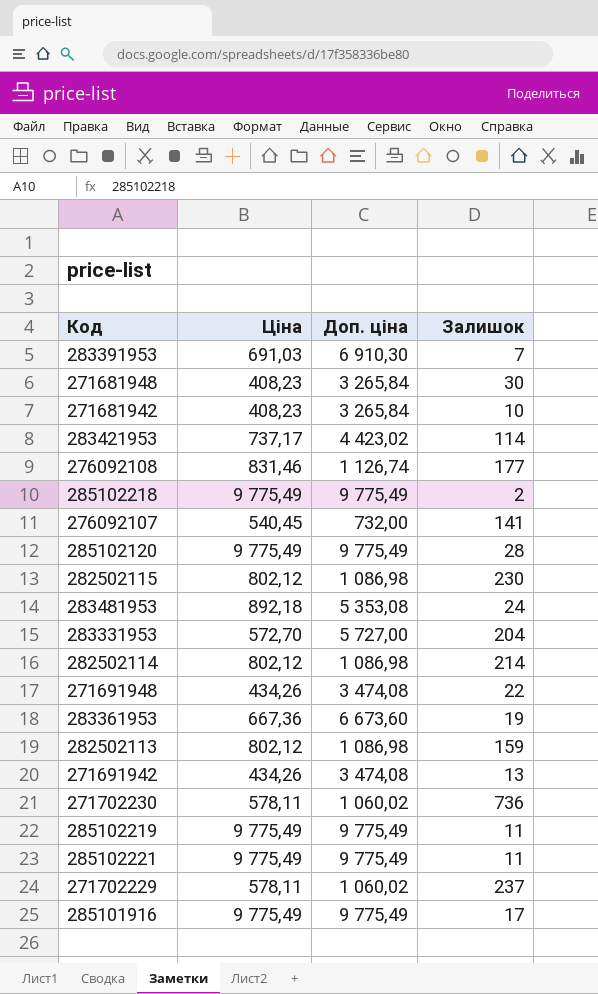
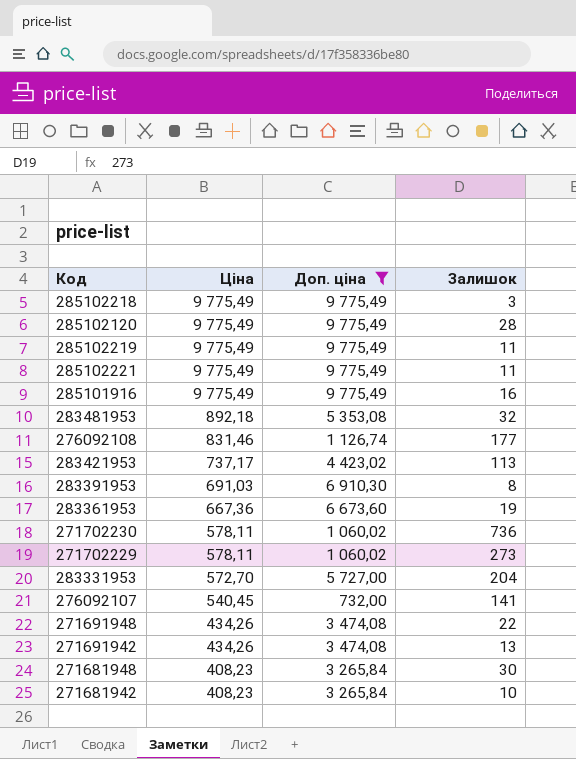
filter: none -> Доп. ціна != 1 086,98
row order: none -> Ціна descending
285102218 | Залишок: 2 -> 3
285101916 | Залишок: 17 -> 16
283481953 | Залишок: 24 -> 32
283421953 | Залишок: 114 -> 113
283391953 | Залишок: 7 -> 8
271702229 | Залишок: 237 -> 273

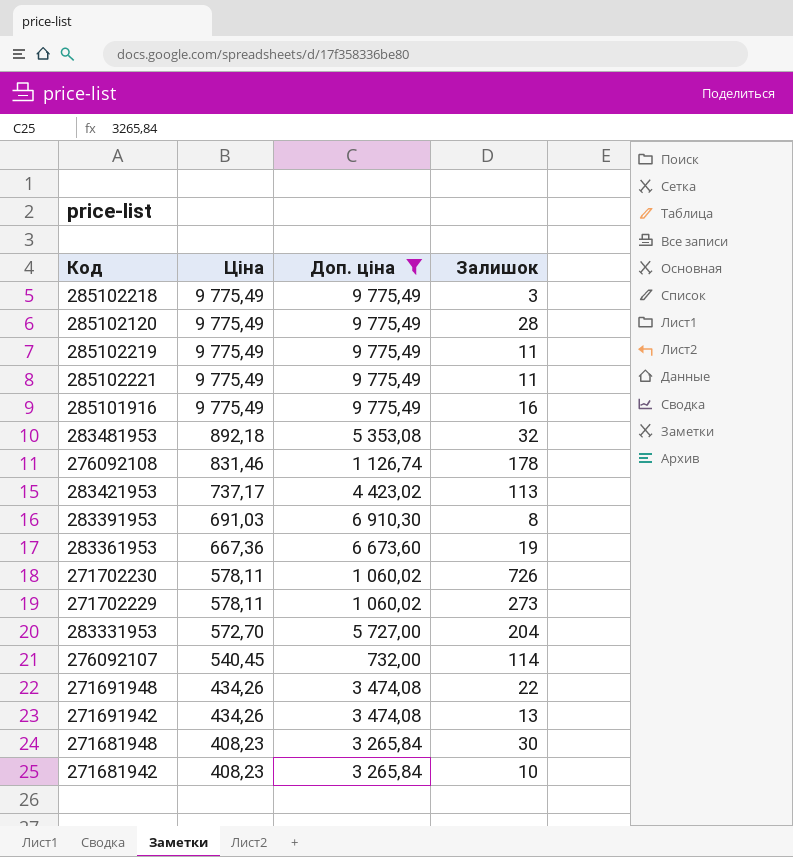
276092108 | Залишок: 177 -> 178
271702230 | Залишок: 736 -> 726
276092107 | Залишок: 141 -> 114

